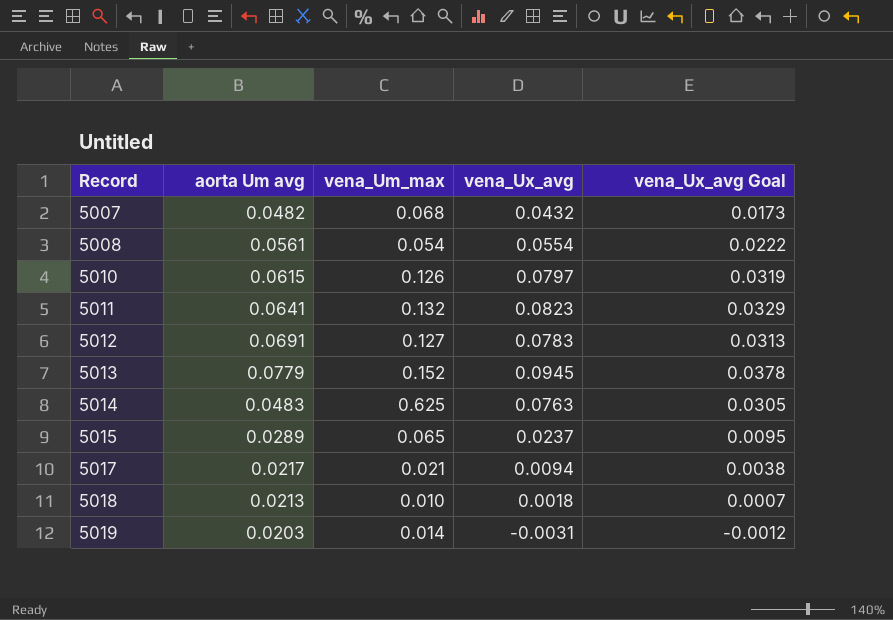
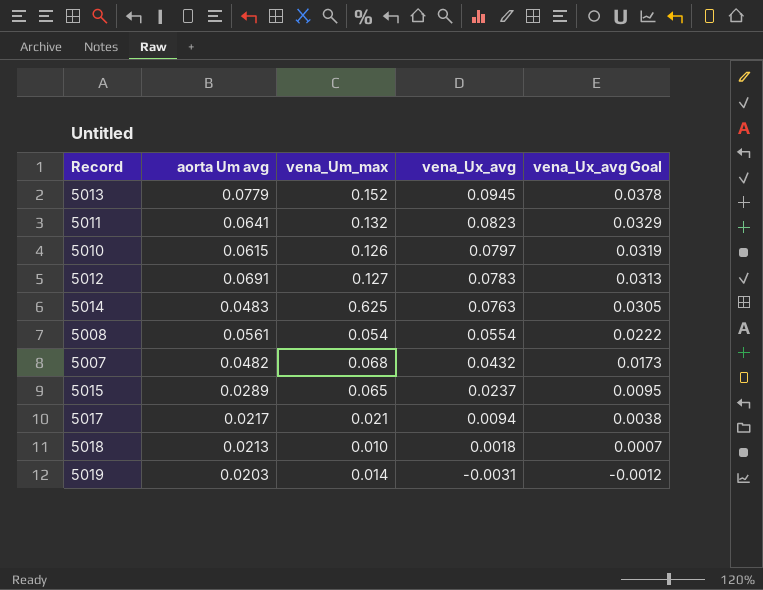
row order: Record ascending -> vena_Ux_avg descending

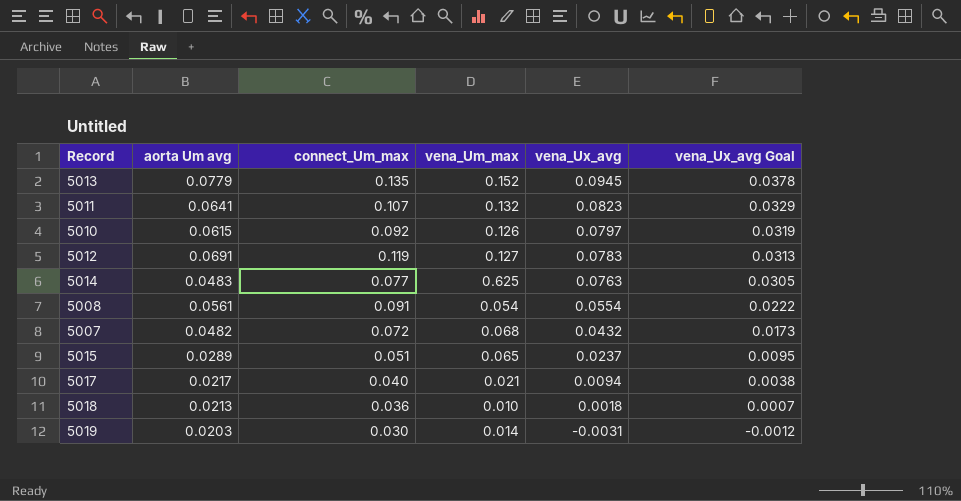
column connect_Um_max | position: none -> 3

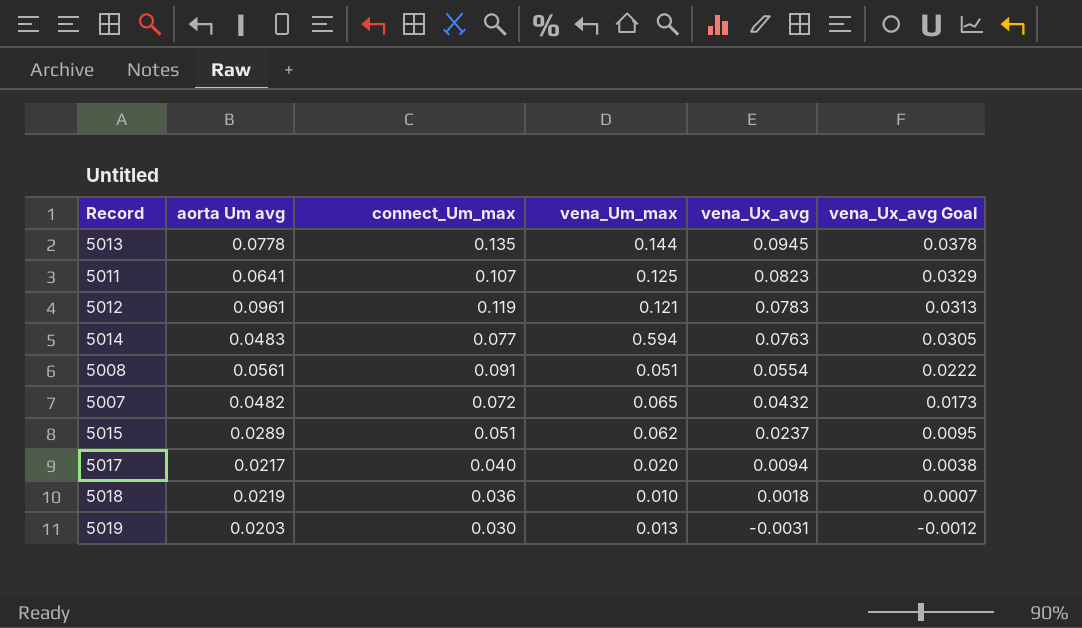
row 5010: 0.0615 | 0.092 | 0.126 | 0.0797 | 0.0319 -> none
5013 | aorta Um avg: 0.0779 -> 0.0778
5013 | vena_Um_max: 0.152 -> 0.144
5011 | vena_Um_max: 0.132 -> 0.125
5012 | aorta Um avg: 0.0691 -> 0.0961
5012 | vena_Um_max: 0.127 -> 0.121
5014 | vena_Um_max: 0.625 -> 0.594
5008 | vena_Um_max: 0.054 -> 0.051
5007 | vena_Um_max: 0.068 -> 0.065
5015 | vena_Um_max: 0.065 -> 0.062
5017 | vena_Um_max: 0.021 -> 0.020
5018 | aorta Um avg: 0.0213 -> 0.0219
5019 | vena_Um_max: 0.014 -> 0.013

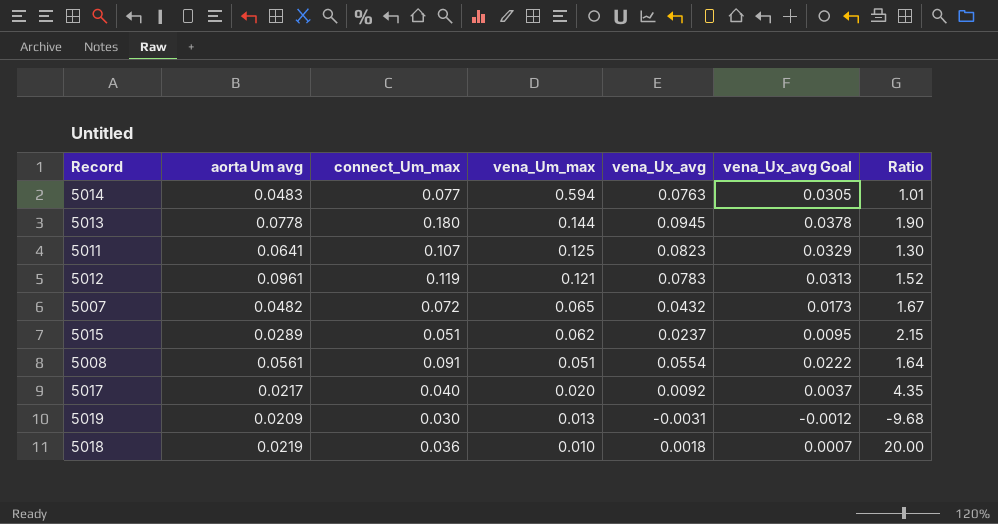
row order: vena_Ux_avg descending -> vena_Um_max descending
column Ratio | formula: none -> [connect_Um_max] / [vena_Ux_avg]
5013 | connect_Um_max: 0.135 -> 0.180
5017 | vena_Ux_avg: 0.0094 -> 0.0092
5017 | vena_Ux_avg Goal: 0.0038 -> 0.0037
5019 | aorta Um avg: 0.0203 -> 0.0209

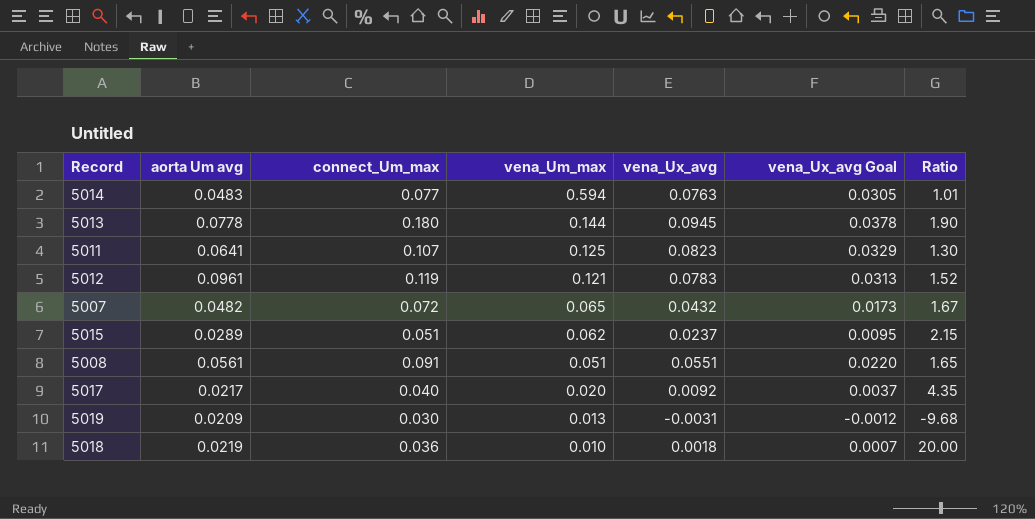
5008 | vena_Ux_avg: 0.0554 -> 0.0551
5008 | vena_Ux_avg Goal: 0.0222 -> 0.0220
5008 | Ratio: 1.64 -> 1.65

